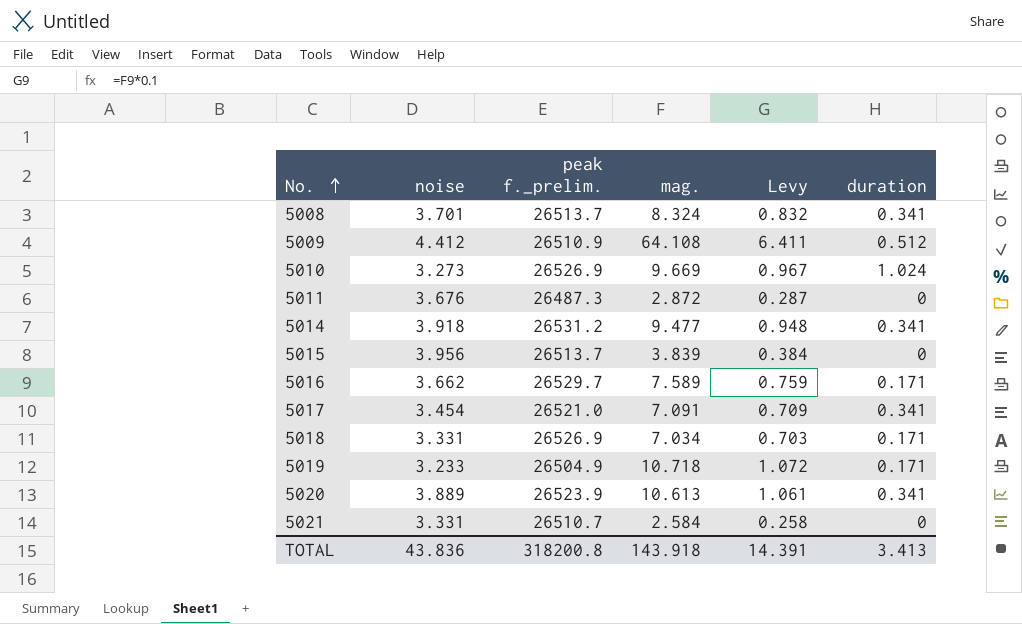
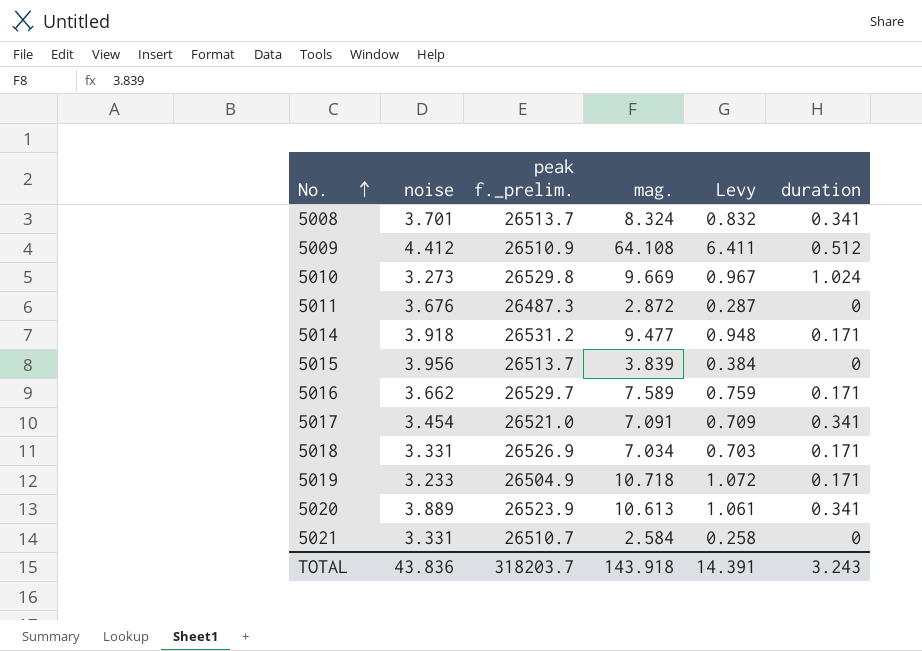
5010 | peak f._prelim.: 26526.9 -> 26529.8
5014 | duration: 0.341 -> 0.171
TOTAL | peak f._prelim.: 318200.8 -> 318203.7
TOTAL | duration: 3.413 -> 3.243

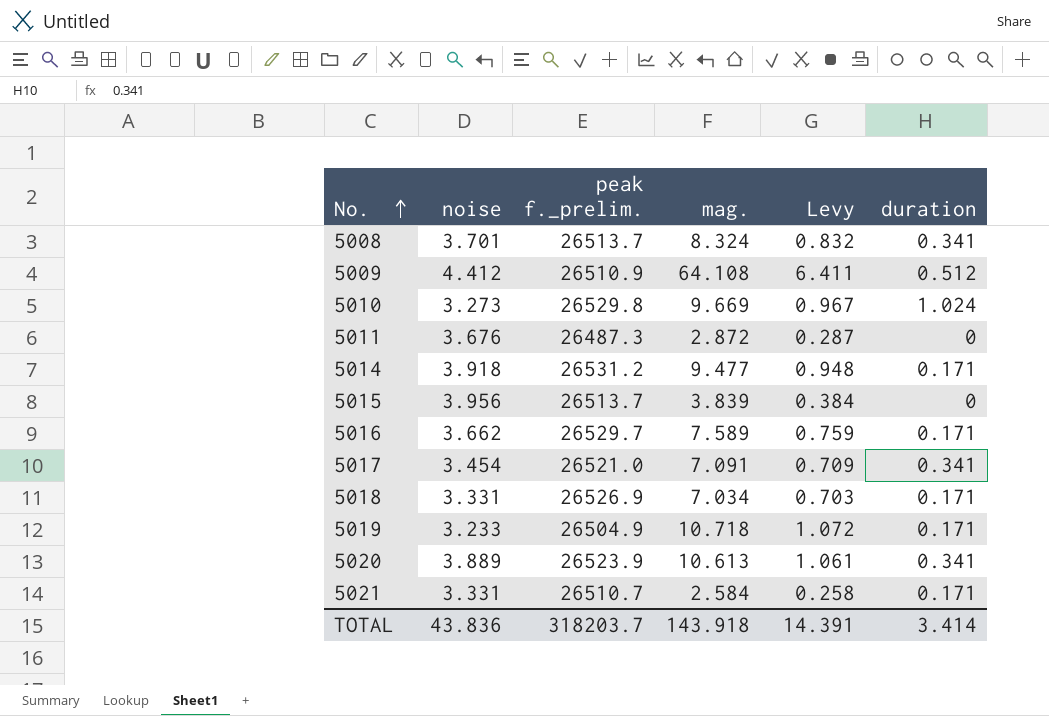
5021 | duration: 0 -> 0.171
TOTAL | duration: 3.243 -> 3.414

